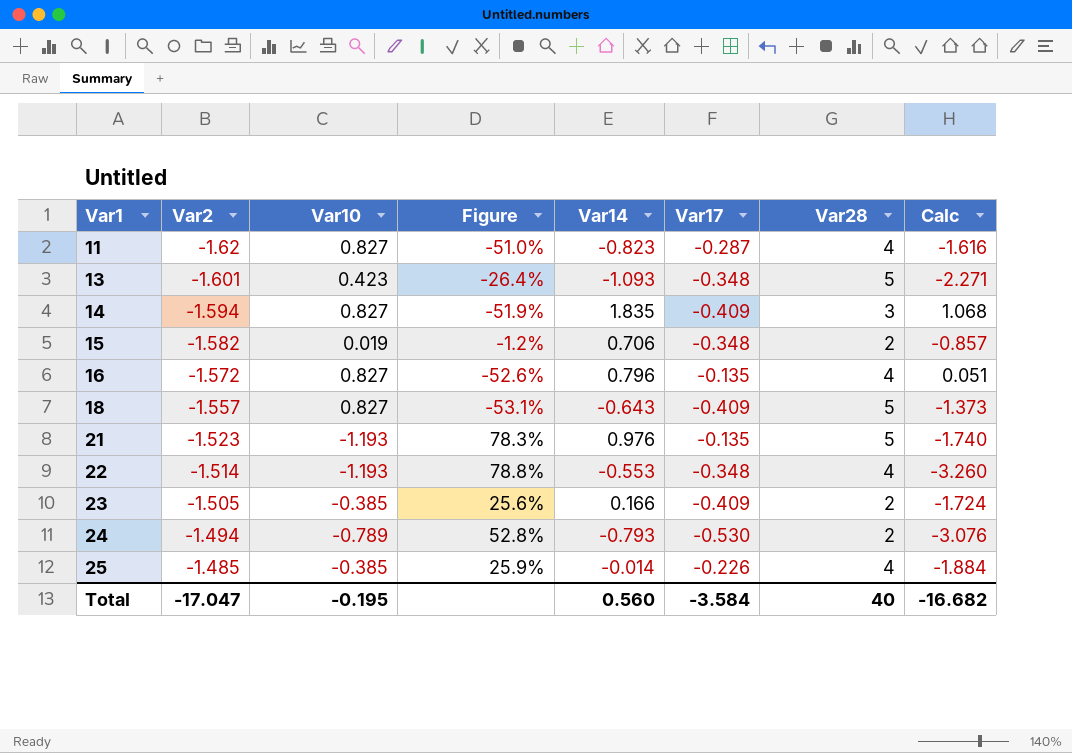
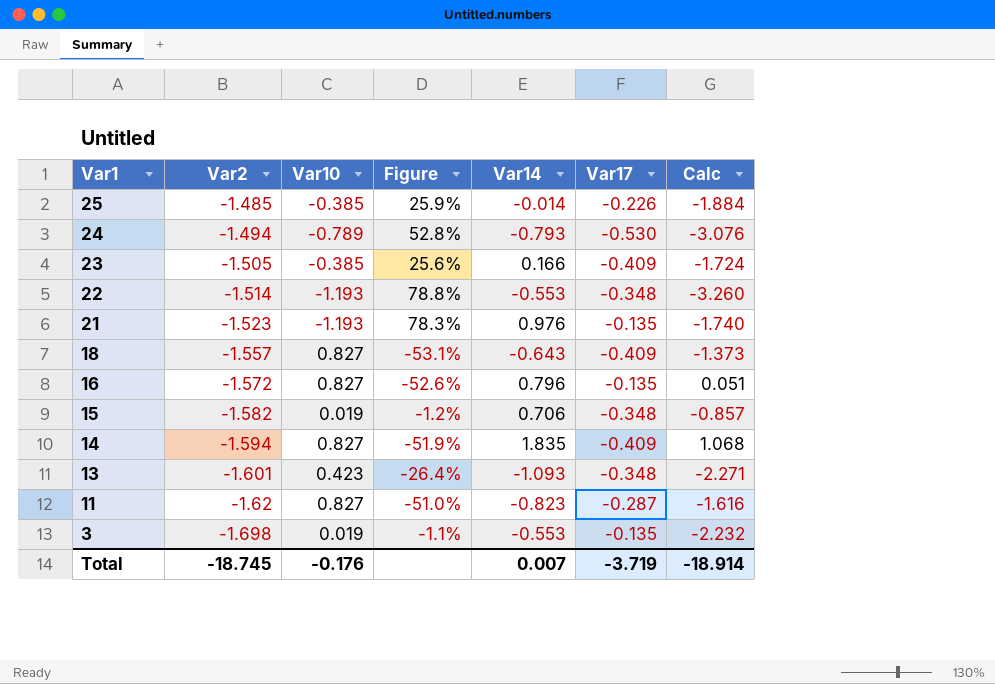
row order: Var1 ascending -> Var1 descending
column Var28 | position: 7 -> none
row 3: none -> -1.698 | 0.019 | -1.1% | -0.553 | -0.135 | -2.232
Total | Var2: -17.047 -> -18.745
Total | Var10: -0.195 -> -0.176
Total | Var14: 0.560 -> 0.007
Total | Var17: -3.584 -> -3.719
Total | Calc: -16.682 -> -18.914

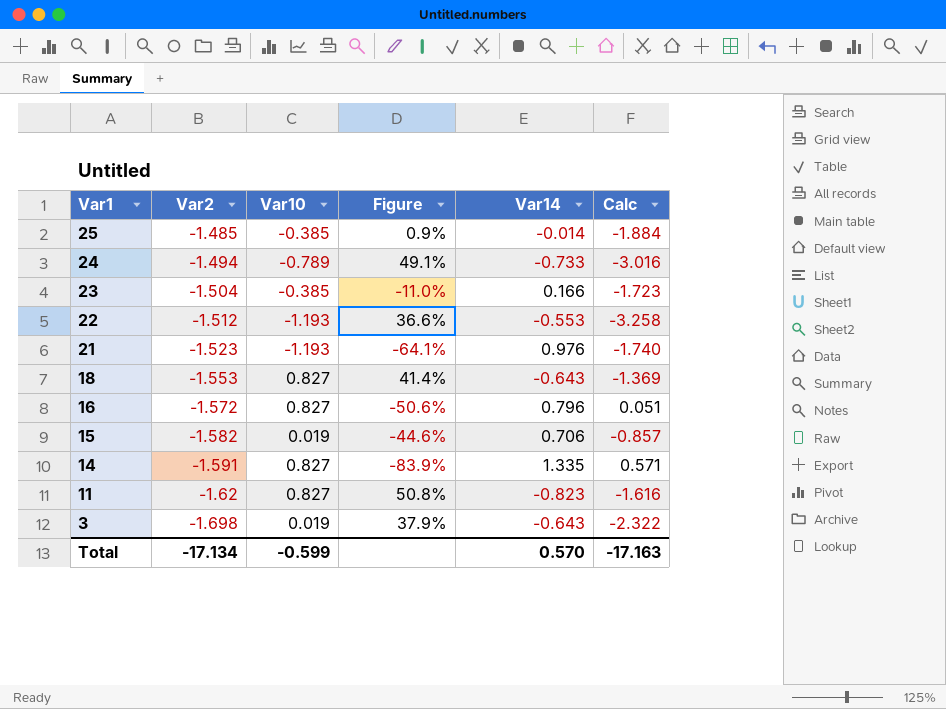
column Var17 | position: 6 -> none
column Figure | formula: [Var10] / [Var2] -> [Var14] / [Var2]
row 13: -1.601 | 0.423 | -26.4% | -1.093 | -0.348 | -2.271 -> none
24 | Var14: -0.793 -> -0.733
24 | Calc: -3.076 -> -3.016
23 | Var2: -1.505 -> -1.504
23 | Calc: -1.724 -> -1.723
22 | Var2: -1.514 -> -1.512
22 | Calc: -3.260 -> -3.258
18 | Var2: -1.557 -> -1.553
18 | Calc: -1.373 -> -1.369
14 | Var2: -1.594 -> -1.591
14 | Var14: 1.835 -> 1.335
14 | Calc: 1.068 -> 0.571
3 | Var14: -0.553 -> -0.643
3 | Calc: -2.232 -> -2.322
Total | Var2: -18.745 -> -17.134
Total | Var10: -0.176 -> -0.599
Total | Var14: 0.007 -> 0.570
Total | Calc: -18.914 -> -17.163

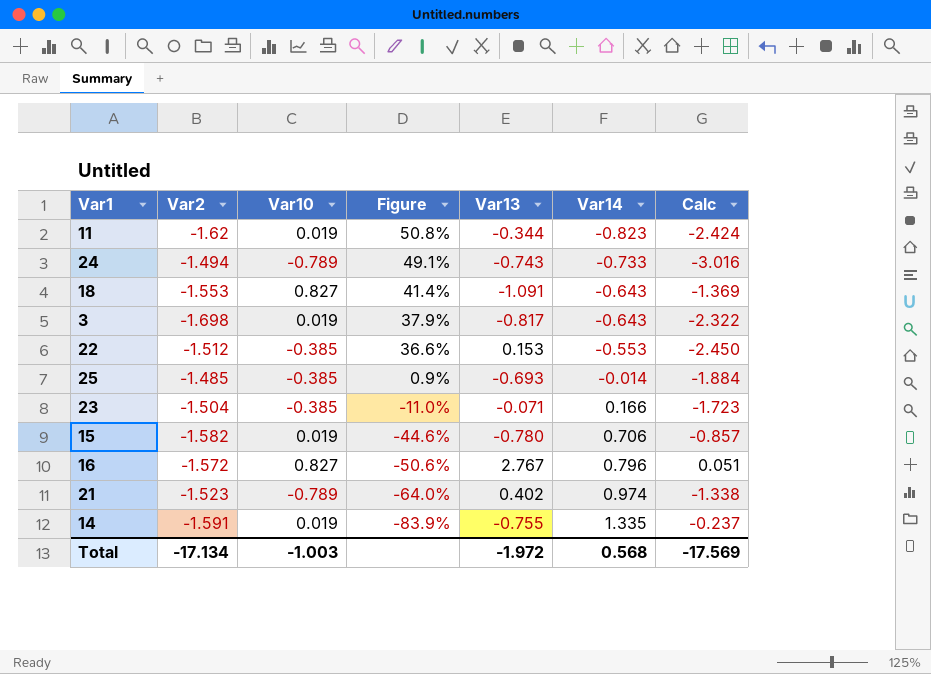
row order: Var1 descending -> Figure descending
column Var13 | position: none -> 5
11 | Var10: 0.827 -> 0.019
11 | Calc: -1.616 -> -2.424
22 | Var10: -1.193 -> -0.385
22 | Calc: -3.258 -> -2.450
21 | Var10: -1.193 -> -0.789
21 | Figure: -64.1% -> -64.0%
21 | Var14: 0.976 -> 0.974
21 | Calc: -1.740 -> -1.338
14 | Var10: 0.827 -> 0.019
14 | Calc: 0.571 -> -0.237
Total | Var10: -0.599 -> -1.003
Total | Var14: 0.570 -> 0.568
Total | Calc: -17.163 -> -17.569

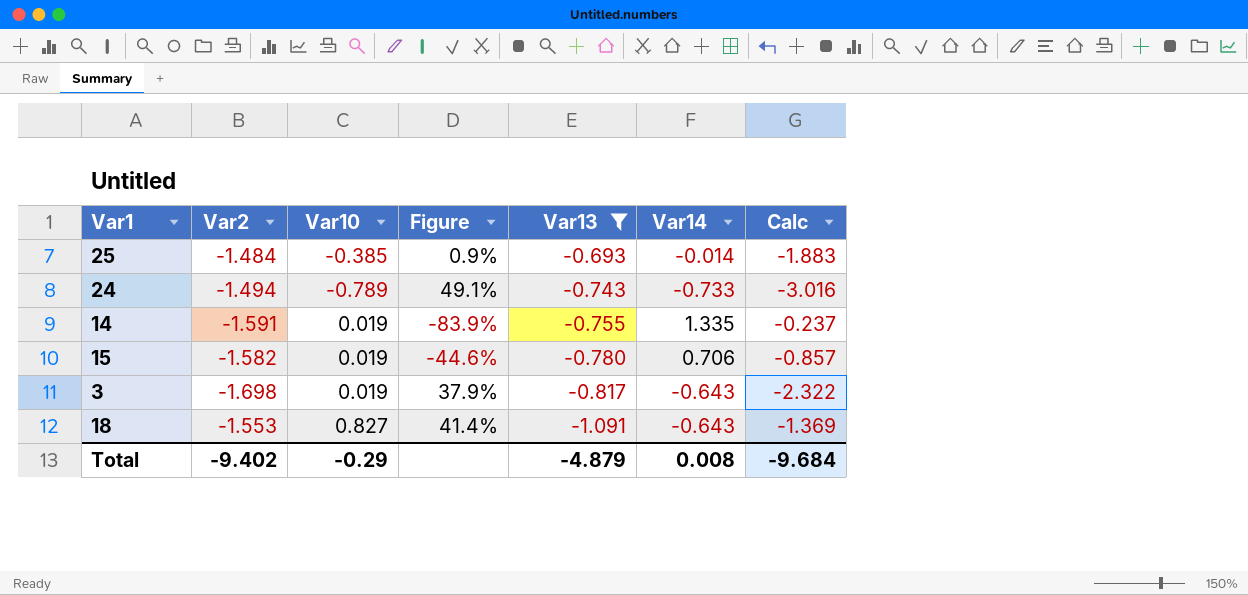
filter: none -> Var13 <= -0.693
row order: Figure descending -> Var13 descending
25 | Var2: -1.485 -> -1.484
25 | Calc: -1.884 -> -1.883
Total | Var2: -17.134 -> -9.402
Total | Var10: -1.003 -> -0.29
Total | Var13: -1.972 -> -4.879
Total | Var14: 0.568 -> 0.008
Total | Calc: -17.569 -> -9.684

